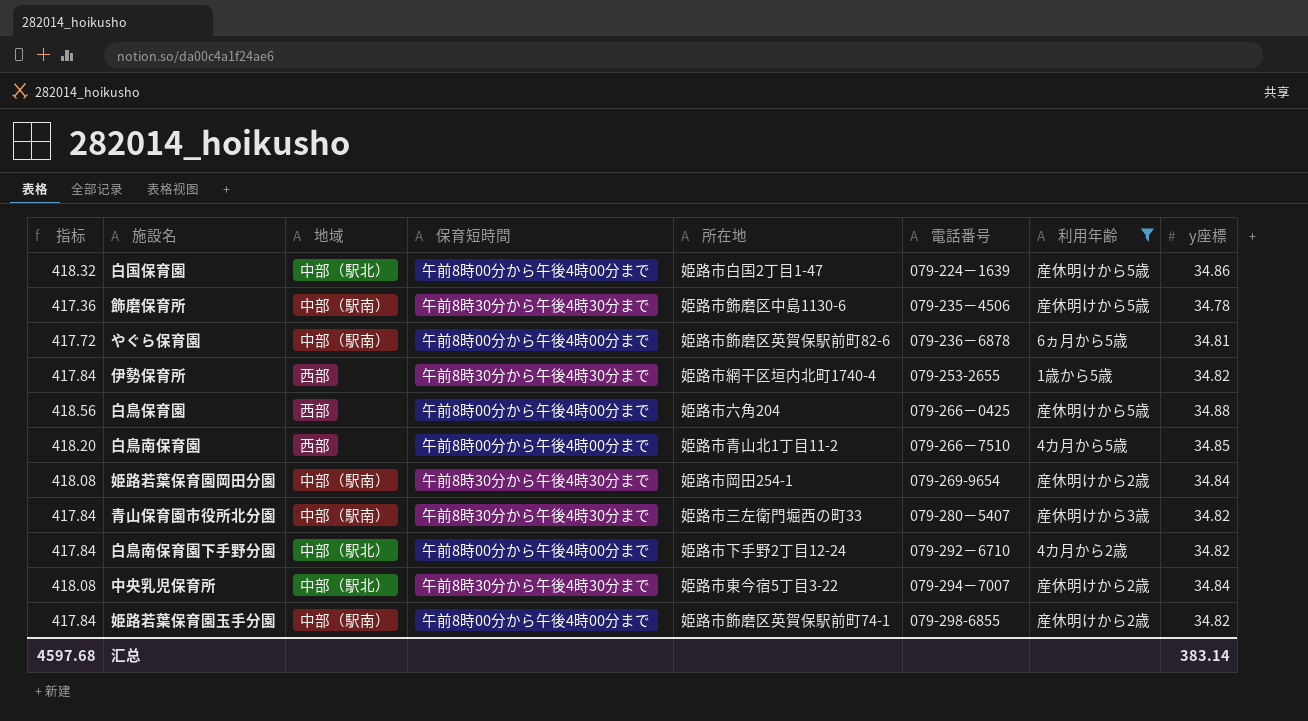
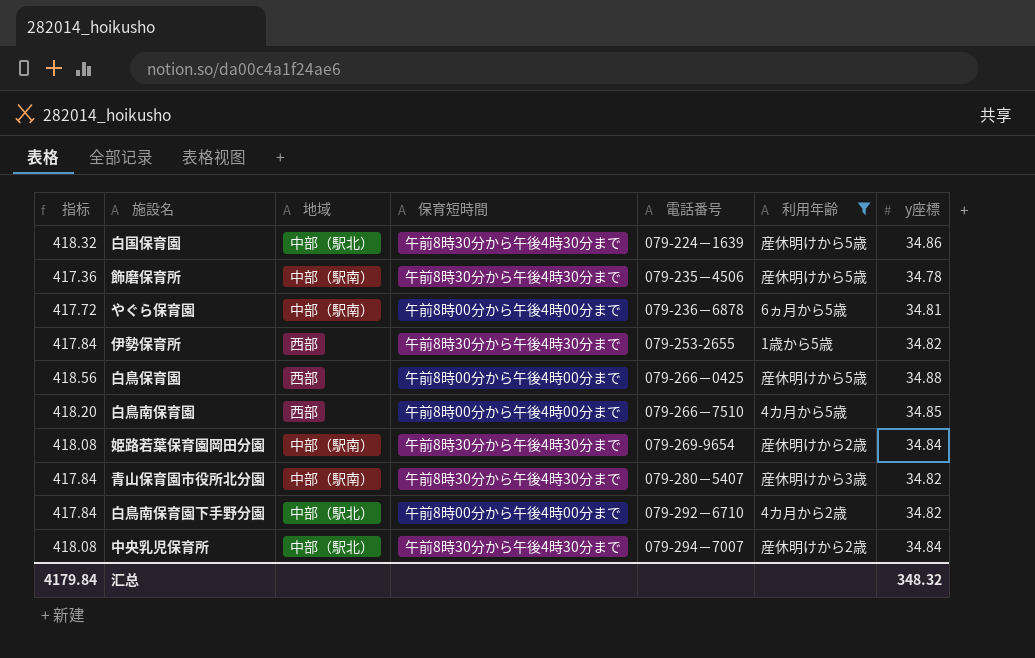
column 所在地 | position: 5 -> none
row 姫路若葉保育園玉手分園: 417.84 | 中部（駅南） | 午前8時00分から午後4時00分まで | 姫路市飾磨区英賀保駅前町74-1 | 079-298-6855 | 産休明けから2歳 | 34.82 -> none
白国保育園 | 保育短時間: 午前8時00分から午後4時00分まで -> 午前8時30分から午後4時30分まで
汇总 | 指标: 4597.68 -> 4179.84
汇总 | y座標: 383.14 -> 348.32

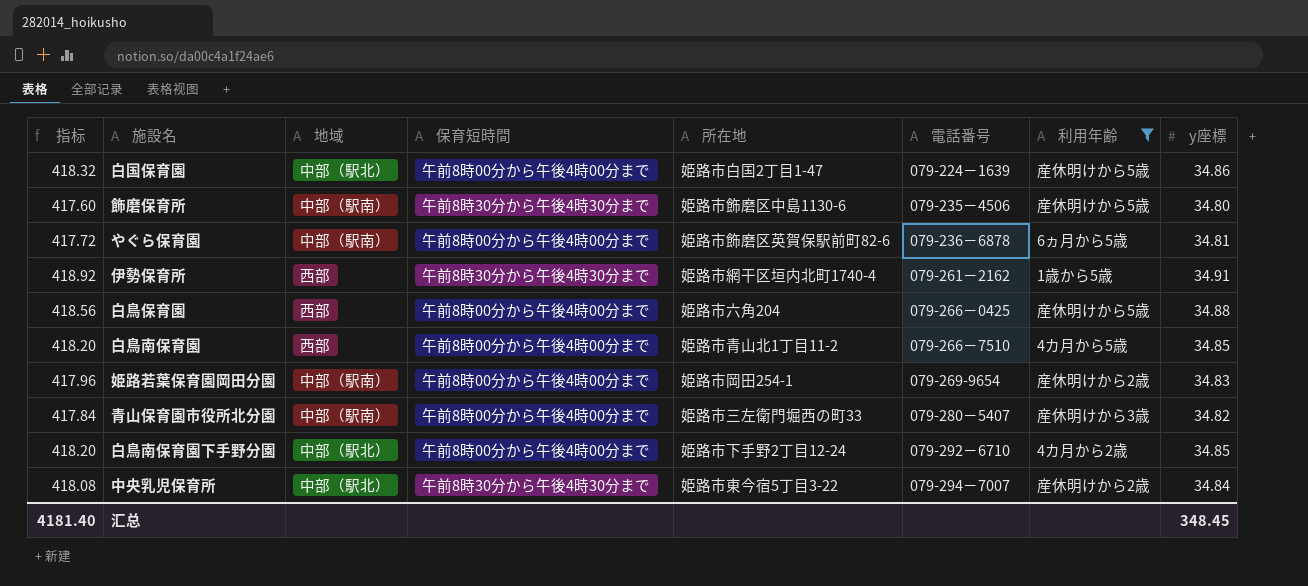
column 所在地 | position: none -> 5
白国保育園 | 保育短時間: 午前8時30分から午後4時30分まで -> 午前8時00分から午後4時00分まで
飾磨保育所 | 指标: 417.36 -> 417.60
飾磨保育所 | y座標: 34.78 -> 34.80
伊勢保育所 | 指标: 417.84 -> 418.92
伊勢保育所 | 電話番号: 079-253-2655 -> 079-261－2162
伊勢保育所 | y座標: 34.82 -> 34.91
姫路若葉保育園岡田分園 | 指标: 418.08 -> 417.96
姫路若葉保育園岡田分園 | 保育短時間: 午前8時30分から午後4時30分まで -> 午前8時00分から午後4時00分まで
姫路若葉保育園岡田分園 | y座標: 34.84 -> 34.83
青山保育園市役所北分園 | 保育短時間: 午前8時30分から午後4時30分まで -> 午前8時00分から午後4時00分まで
白鳥南保育園下手野分園 | 指标: 417.84 -> 418.20
白鳥南保育園下手野分園 | y座標: 34.82 -> 34.85
汇总 | 指标: 4179.84 -> 4181.40
汇总 | y座標: 348.32 -> 348.45

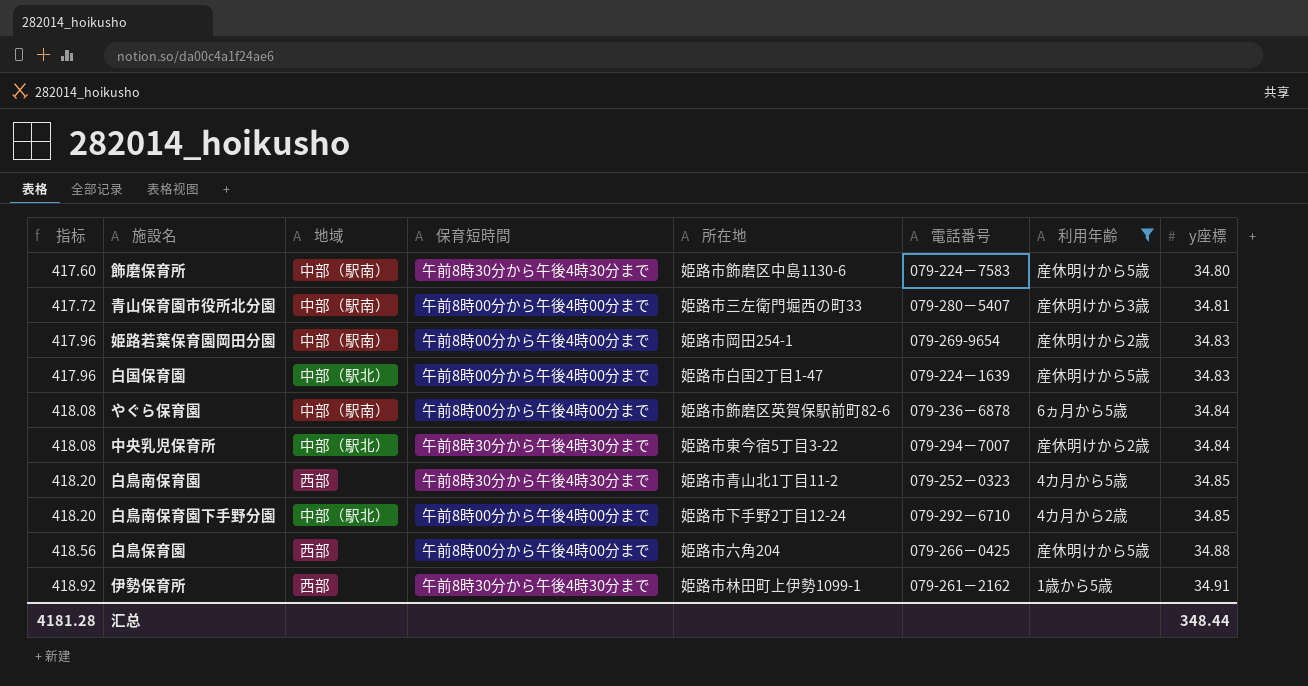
row order: 電話番号 ascending -> 指标 ascending
飾磨保育所 | 電話番号: 079-235－4506 -> 079-224－7583
青山保育園市役所北分園 | 指标: 417.84 -> 417.72
青山保育園市役所北分園 | y座標: 34.82 -> 34.81
白国保育園 | 指标: 418.32 -> 417.96
白国保育園 | y座標: 34.86 -> 34.83
やぐら保育園 | 指标: 417.72 -> 418.08
やぐら保育園 | y座標: 34.81 -> 34.84
白鳥南保育園 | 保育短時間: 午前8時00分から午後4時00分まで -> 午前8時30分から午後4時30分まで
白鳥南保育園 | 電話番号: 079-266－7510 -> 079-252－0323
伊勢保育所 | 所在地: 姫路市網干区垣内北町1740-4 -> 姫路市林田町上伊勢1099-1
汇总 | 指标: 4181.40 -> 4181.28
汇总 | y座標: 348.45 -> 348.44

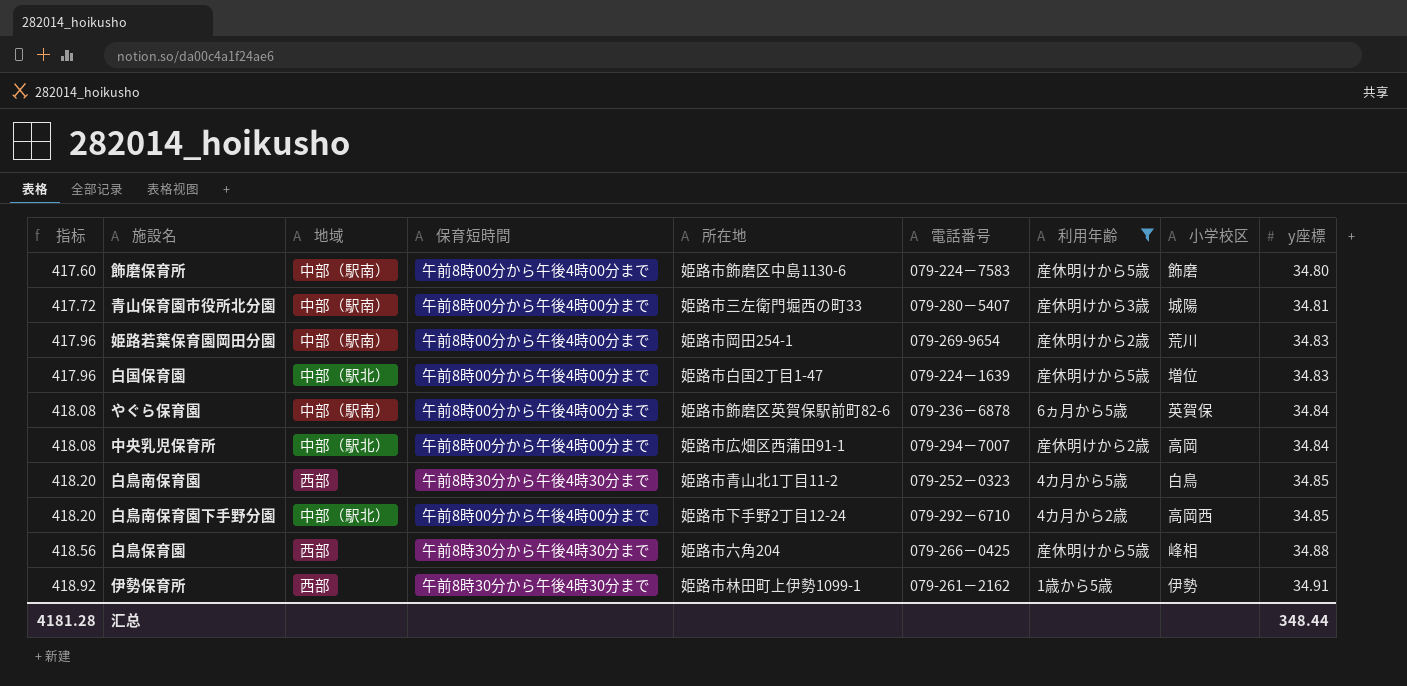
column 小学校区 | position: none -> 8
飾磨保育所 | 保育短時間: 午前8時30分から午後4時30分まで -> 午前8時00分から午後4時00分まで
中央乳児保育所 | 保育短時間: 午前8時30分から午後4時30分まで -> 午前8時00分から午後4時00分まで
中央乳児保育所 | 所在地: 姫路市東今宿5丁目3-22 -> 姫路市広畑区西蒲田91-1
白鳥保育園 | 保育短時間: 午前8時00分から午後4時00分まで -> 午前8時30分から午後4時30分まで

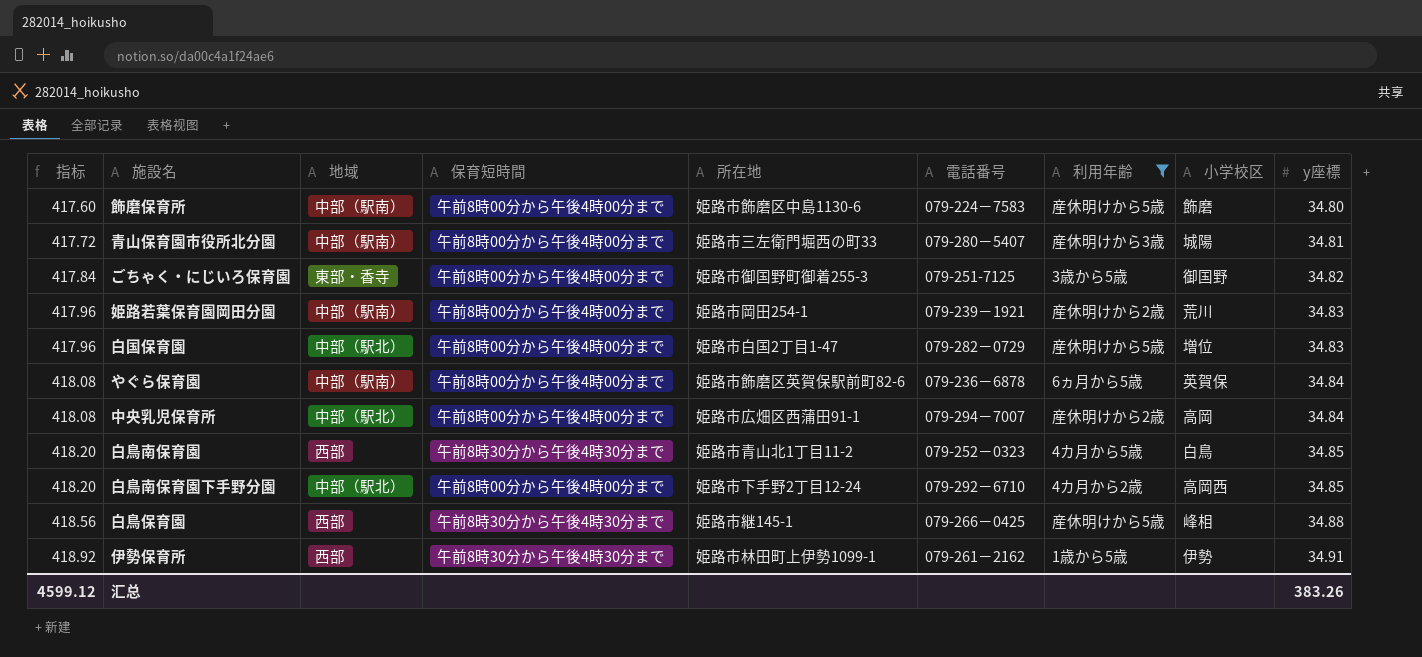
row ごちゃく・にじいろ保育園: none -> 417.84 | 東部・香寺 | 午前8時00分から午後4時00分まで | 姫路市御国野町御着255-3 | 079-251-7125 | 3歳から5歳 | 御国野 | 34.82
姫路若葉保育園岡田分園 | 電話番号: 079-269-9654 -> 079-239－1921
白国保育園 | 電話番号: 079-224－1639 -> 079-282－0729
白鳥保育園 | 所在地: 姫路市六角204 -> 姫路市継145-1
汇总 | 指标: 4181.28 -> 4599.12
汇总 | y座標: 348.44 -> 383.26

